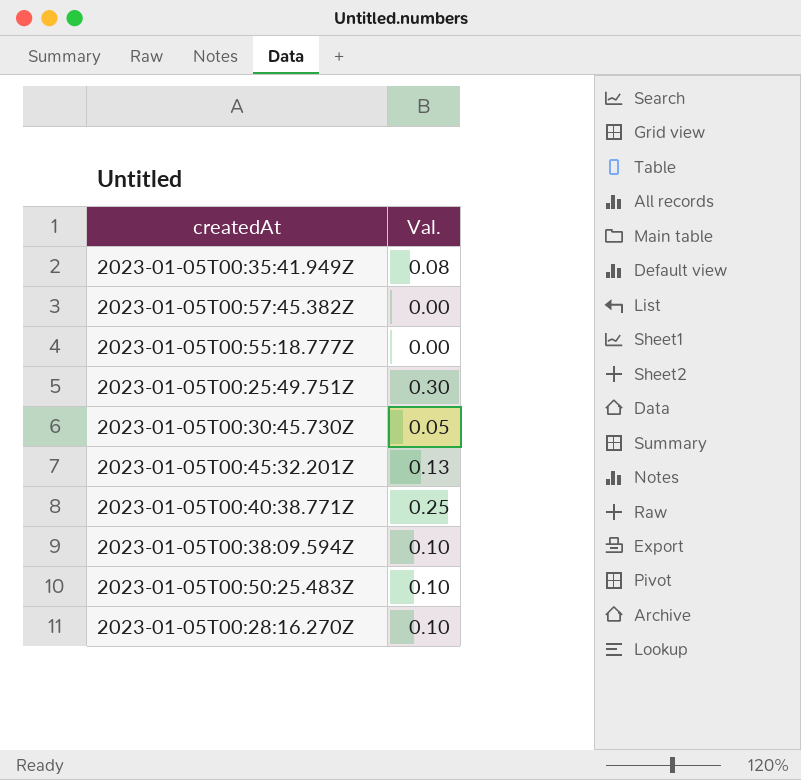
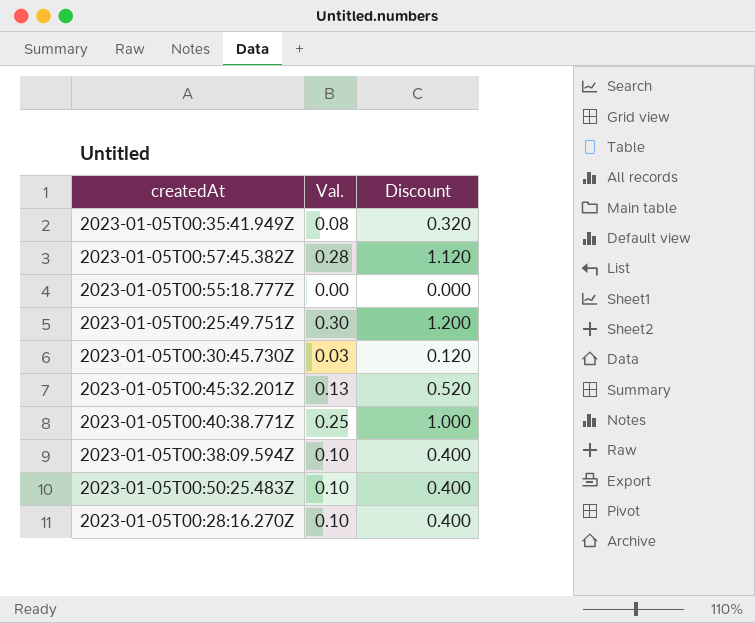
column Discount | formula: none -> [Val.] * 4
2023-01-05T00:57:45.382Z | Val.: 0.00 -> 0.28
2023-01-05T00:30:45.730Z | Val.: 0.05 -> 0.03

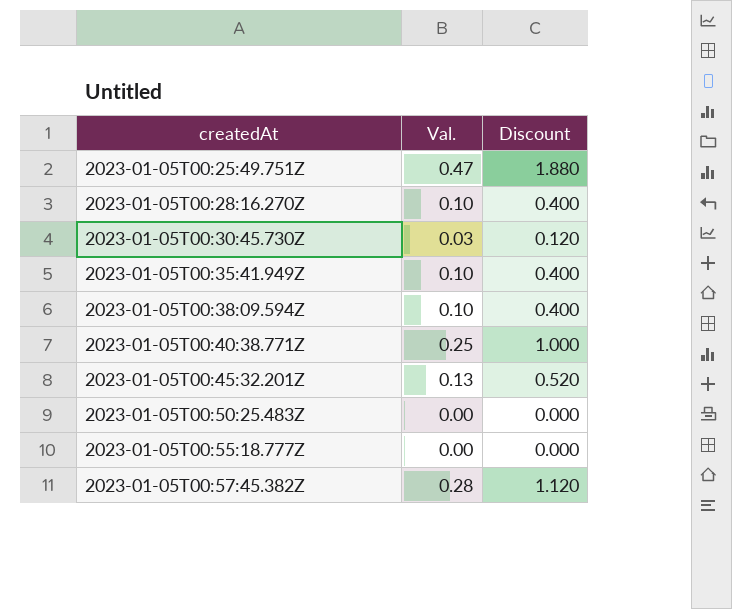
row order: none -> createdAt ascending
2023-01-05T00:25:49.751Z | Val.: 0.30 -> 0.47
2023-01-05T00:25:49.751Z | Discount: 1.200 -> 1.880
2023-01-05T00:35:41.949Z | Val.: 0.08 -> 0.10
2023-01-05T00:35:41.949Z | Discount: 0.320 -> 0.400
2023-01-05T00:50:25.483Z | Val.: 0.10 -> 0.00
2023-01-05T00:50:25.483Z | Discount: 0.400 -> 0.000

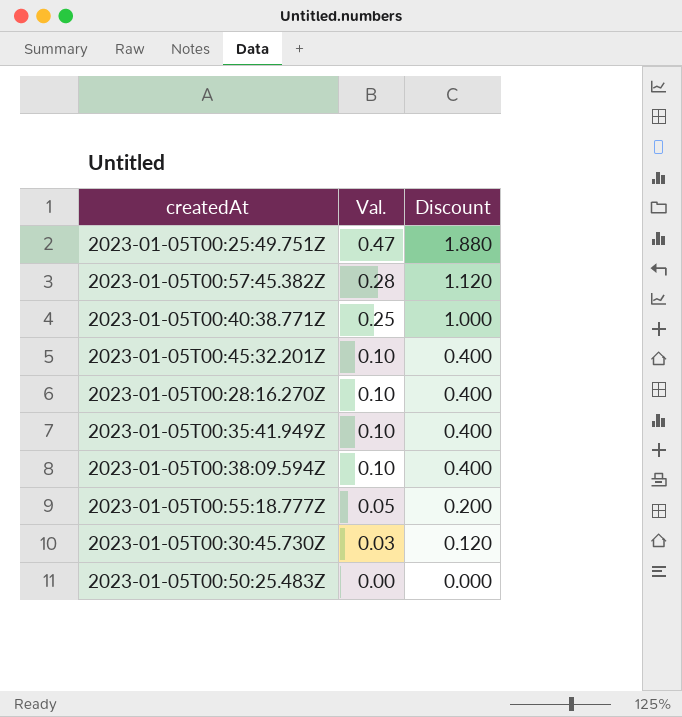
row order: createdAt ascending -> Val. descending
2023-01-05T00:45:32.201Z | Val.: 0.13 -> 0.10
2023-01-05T00:45:32.201Z | Discount: 0.520 -> 0.400
2023-01-05T00:55:18.777Z | Val.: 0.00 -> 0.05
2023-01-05T00:55:18.777Z | Discount: 0.000 -> 0.200

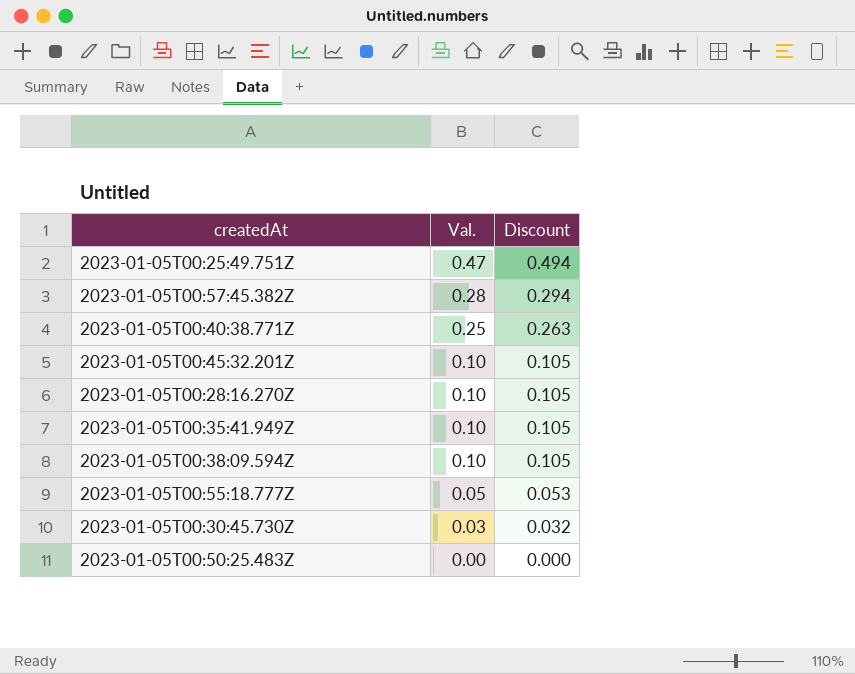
column Discount | formula: [Val.] * 4 -> [Val.] * 1.05

